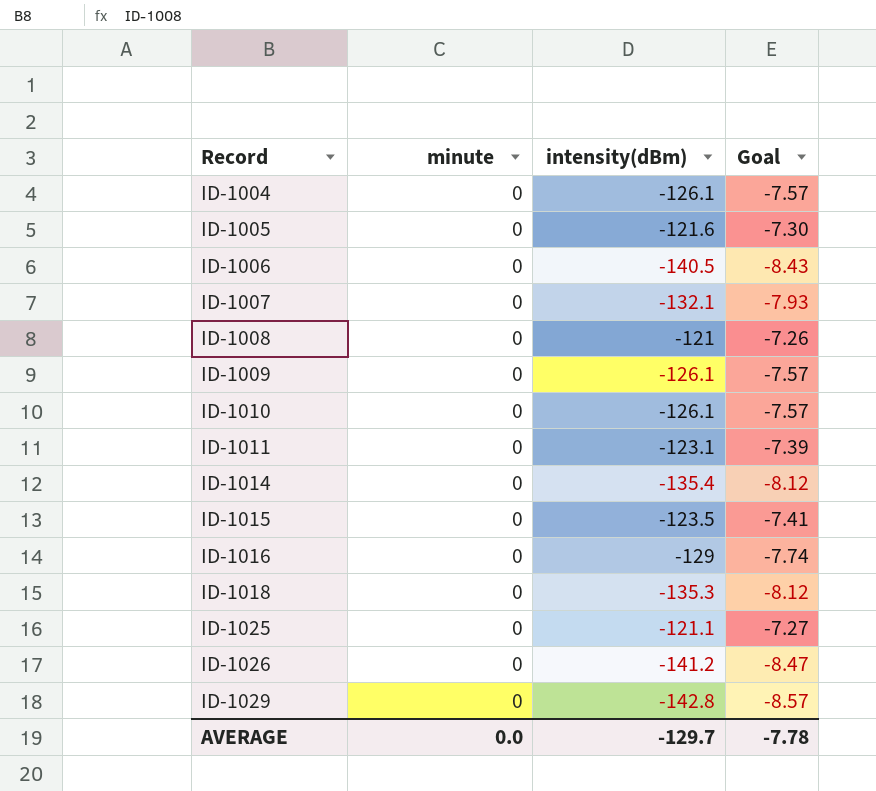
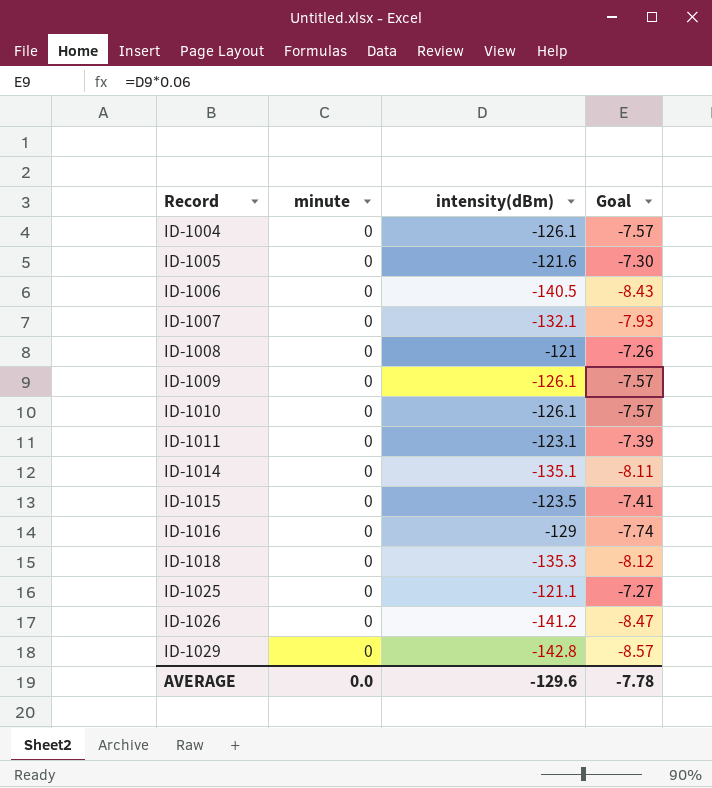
ID-1014 | intensity(dBm): -135.4 -> -135.1
ID-1014 | Goal: -8.12 -> -8.11
AVERAGE | intensity(dBm): -129.7 -> -129.6

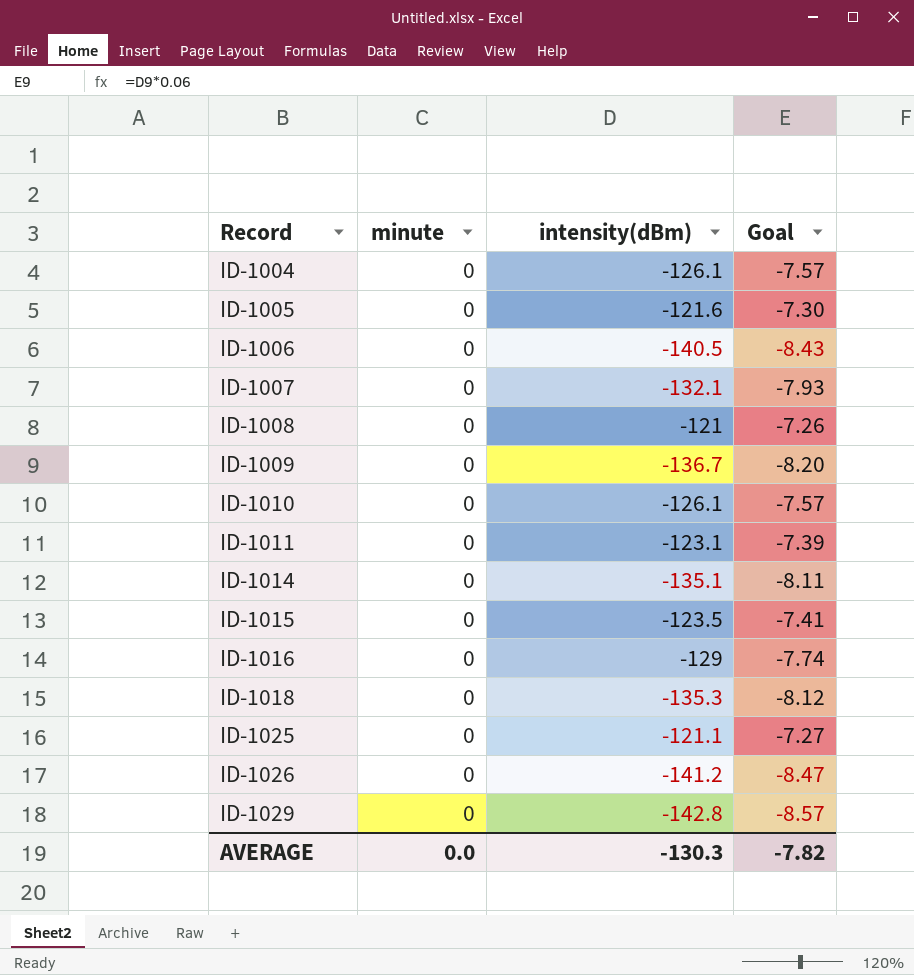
ID-1009 | intensity(dBm): -126.1 -> -136.7
ID-1009 | Goal: -7.57 -> -8.20
AVERAGE | intensity(dBm): -129.6 -> -130.3
AVERAGE | Goal: -7.78 -> -7.82

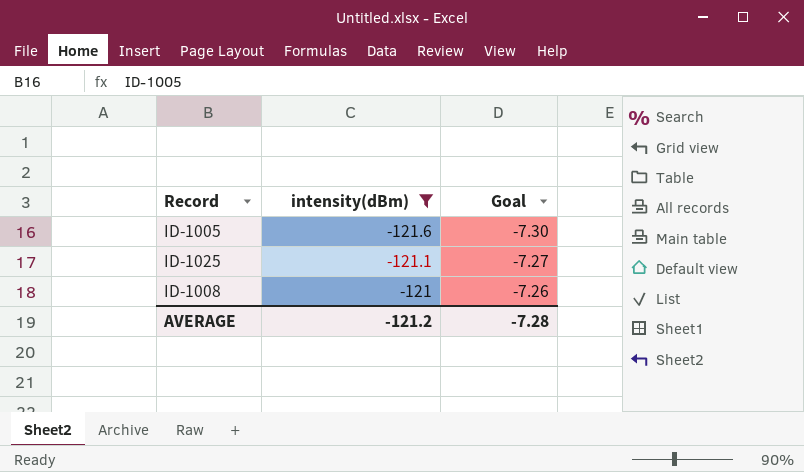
filter: none -> intensity(dBm) >= -121.6
row order: Record ascending -> intensity(dBm) ascending
column minute | position: 2 -> none
AVERAGE | intensity(dBm): -130.3 -> -121.2
AVERAGE | Goal: -7.82 -> -7.28

